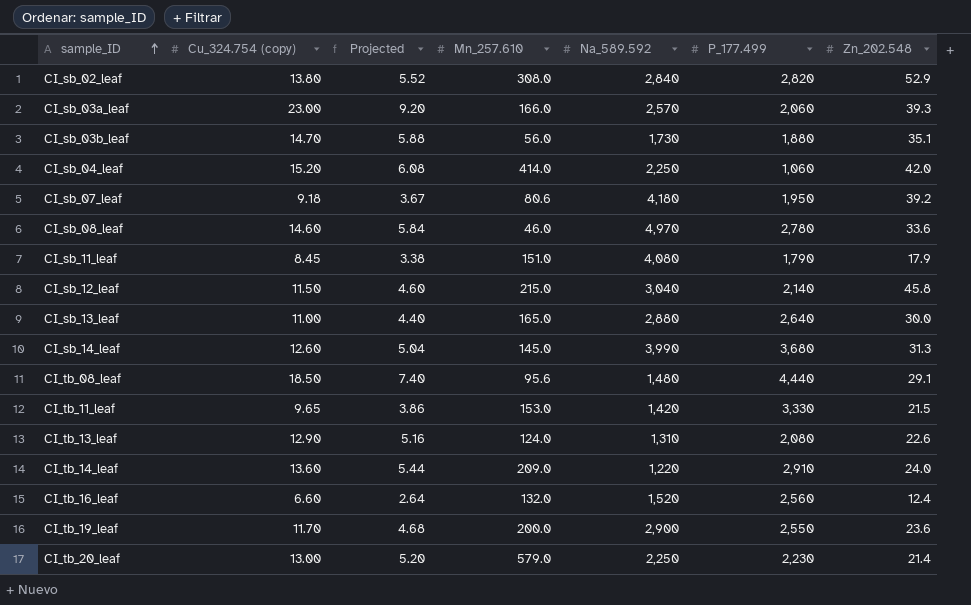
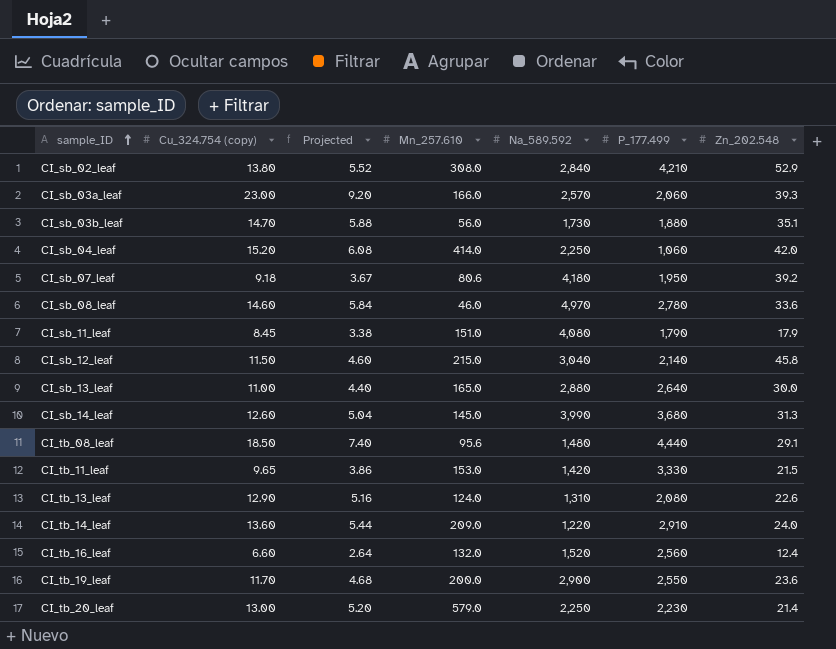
CI_sb_02_leaf | P_177.499: 2,820 -> 4,210

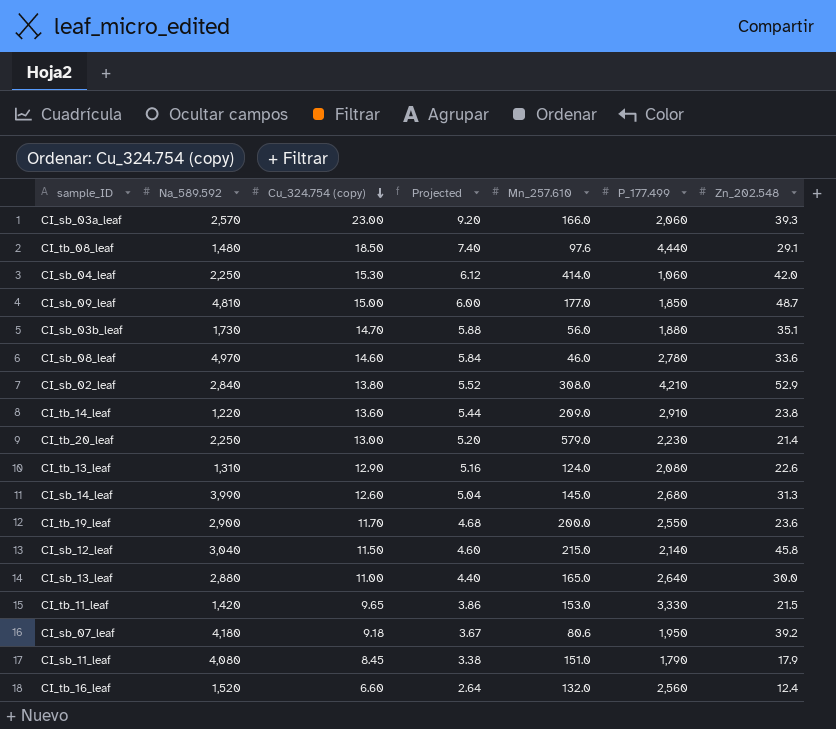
row order: sample_ID ascending -> Cu_324.754 (copy) descending
column Na_589.592 | position: 5 -> 2
CI_tb_08_leaf | Mn_257.610: 95.6 -> 97.6
CI_sb_04_leaf | Cu_324.754 (copy): 15.20 -> 15.30
CI_sb_04_leaf | Projected: 6.08 -> 6.12
row CI_sb_09_leaf: none -> 4,810 | 15.00 | 6.00 | 177.0 | 1,850 | 48.7
CI_tb_14_leaf | Zn_202.548: 24.0 -> 23.8
CI_sb_14_leaf | P_177.499: 3,680 -> 2,680

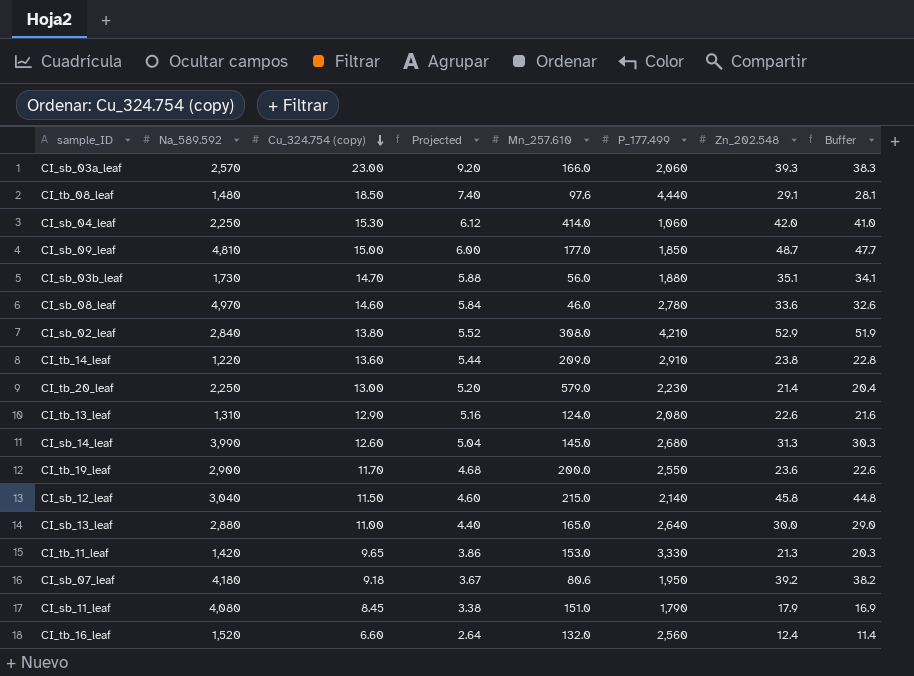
column Buffer | formula: none -> [Zn_202.548] - 1
CI_tb_11_leaf | Zn_202.548: 21.5 -> 21.3

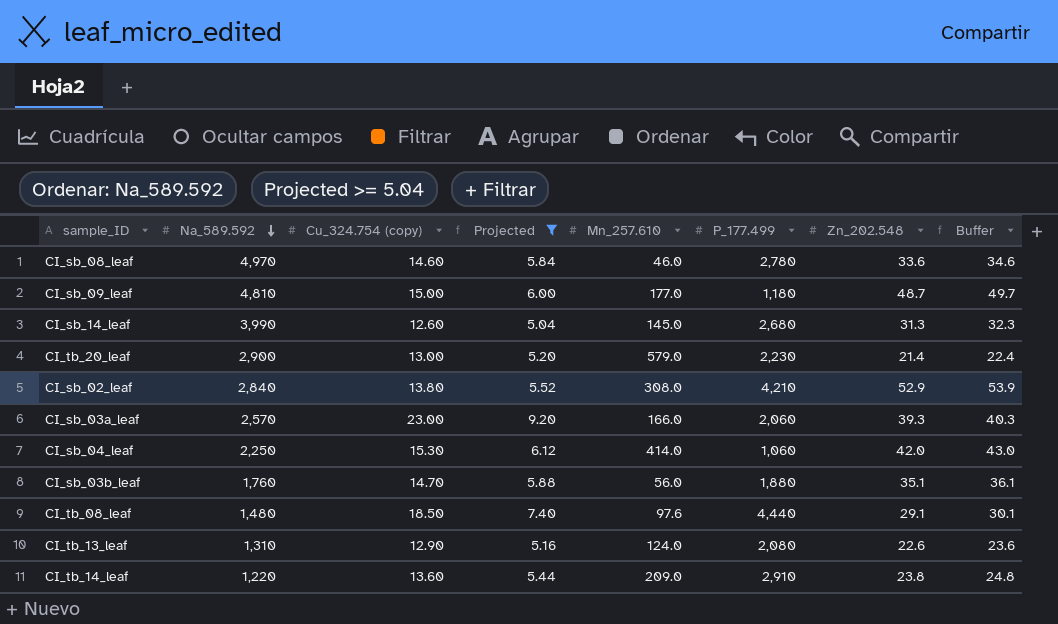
filter: none -> Projected >= 5.04
row order: Cu_324.754 (copy) descending -> Na_589.592 descending
column Buffer | formula: [Zn_202.548] - 1 -> [Zn_202.548] + 1
CI_sb_09_leaf | P_177.499: 1,850 -> 1,180
CI_tb_20_leaf | Na_589.592: 2,250 -> 2,900
CI_sb_03b_leaf | Na_589.592: 1,730 -> 1,760

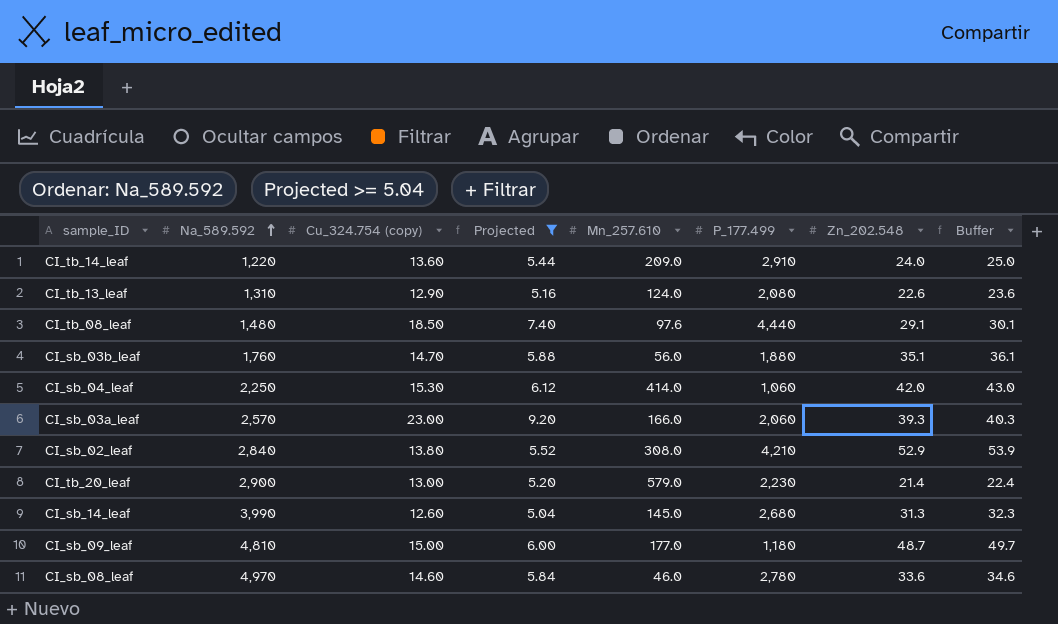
row order: Na_589.592 descending -> Na_589.592 ascending
CI_tb_14_leaf | Zn_202.548: 23.8 -> 24.0
CI_tb_14_leaf | Buffer: 24.8 -> 25.0

